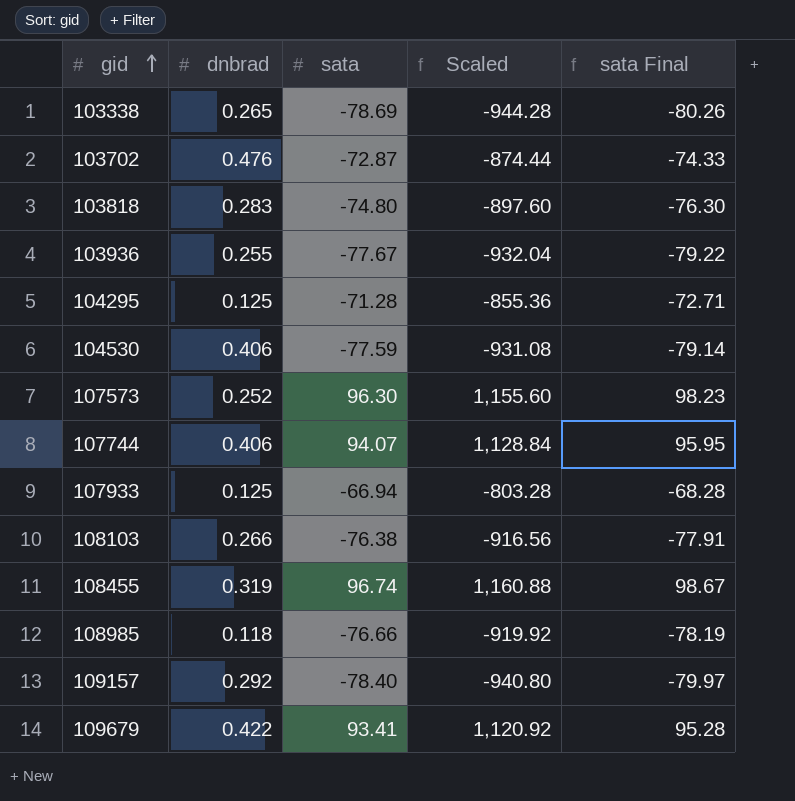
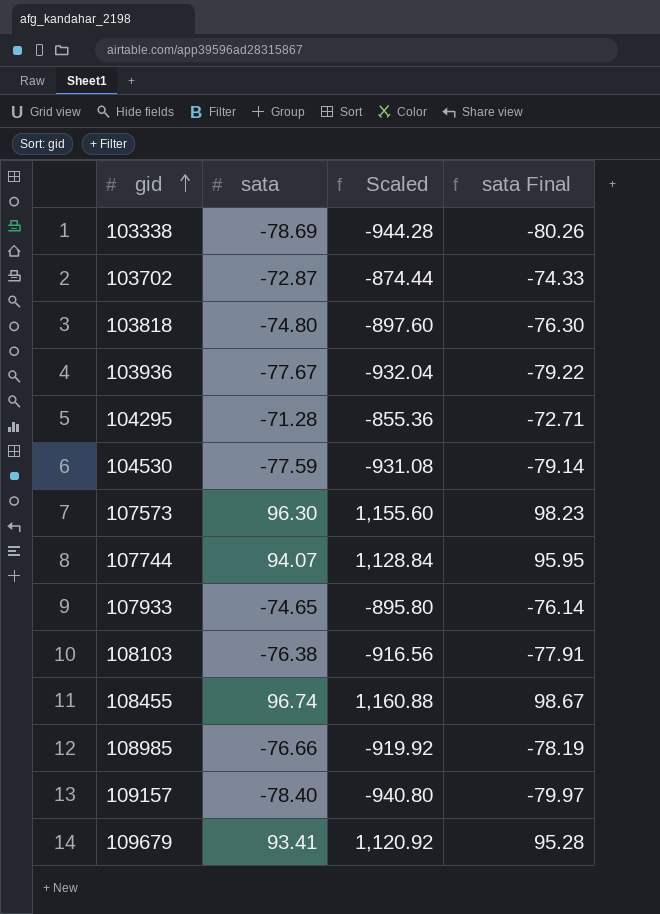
column dnbrad | position: 2 -> none
107933 | sata: -66.94 -> -74.65
107933 | Scaled: -803.28 -> -895.80
107933 | sata Final: -68.28 -> -76.14

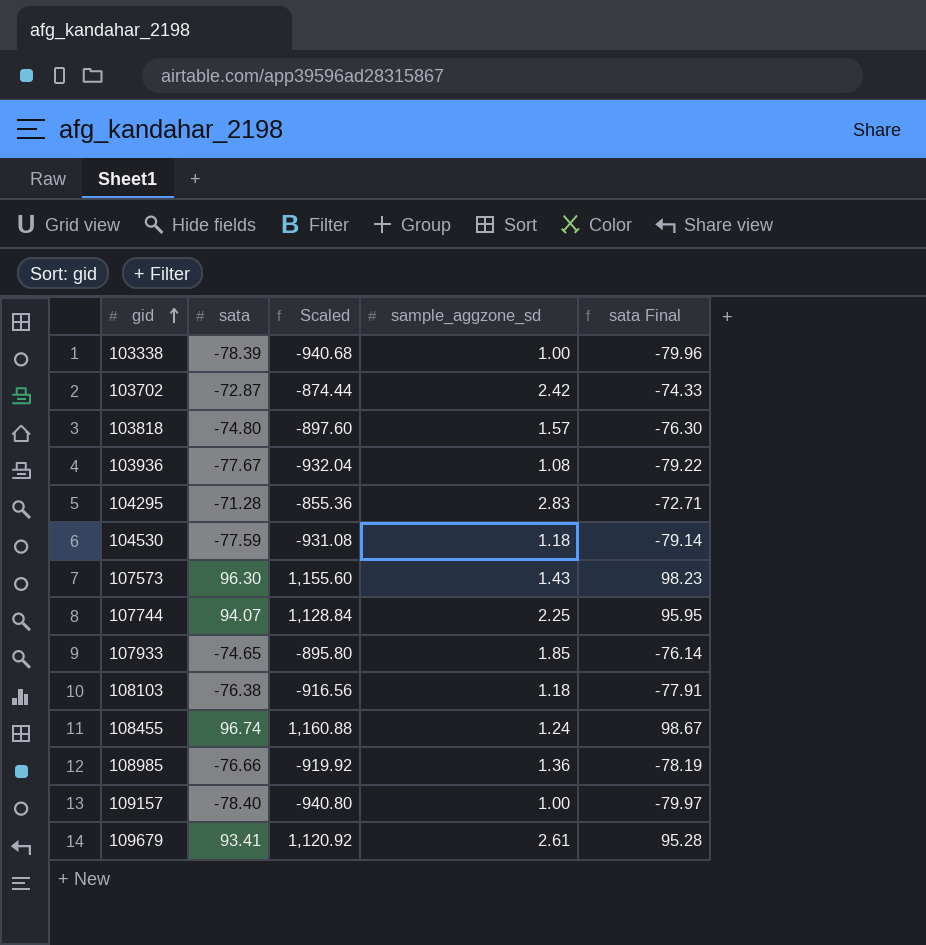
column sample_aggzone_sd | position: none -> 4
103338 | sata: -78.69 -> -78.39
103338 | Scaled: -944.28 -> -940.68
103338 | sata Final: -80.26 -> -79.96

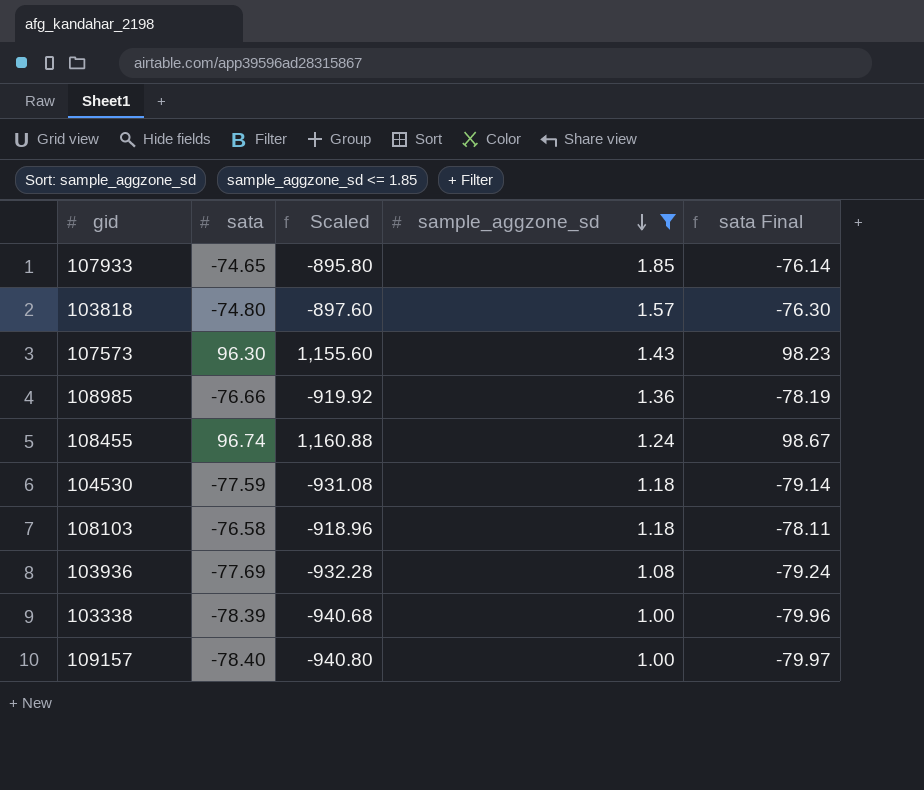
filter: none -> sample_aggzone_sd <= 1.85
row order: gid ascending -> sample_aggzone_sd descending
108103 | sata: -76.38 -> -76.58
108103 | Scaled: -916.56 -> -918.96
108103 | sata Final: -77.91 -> -78.11
103936 | sata: -77.67 -> -77.69
103936 | Scaled: -932.04 -> -932.28
103936 | sata Final: -79.22 -> -79.24

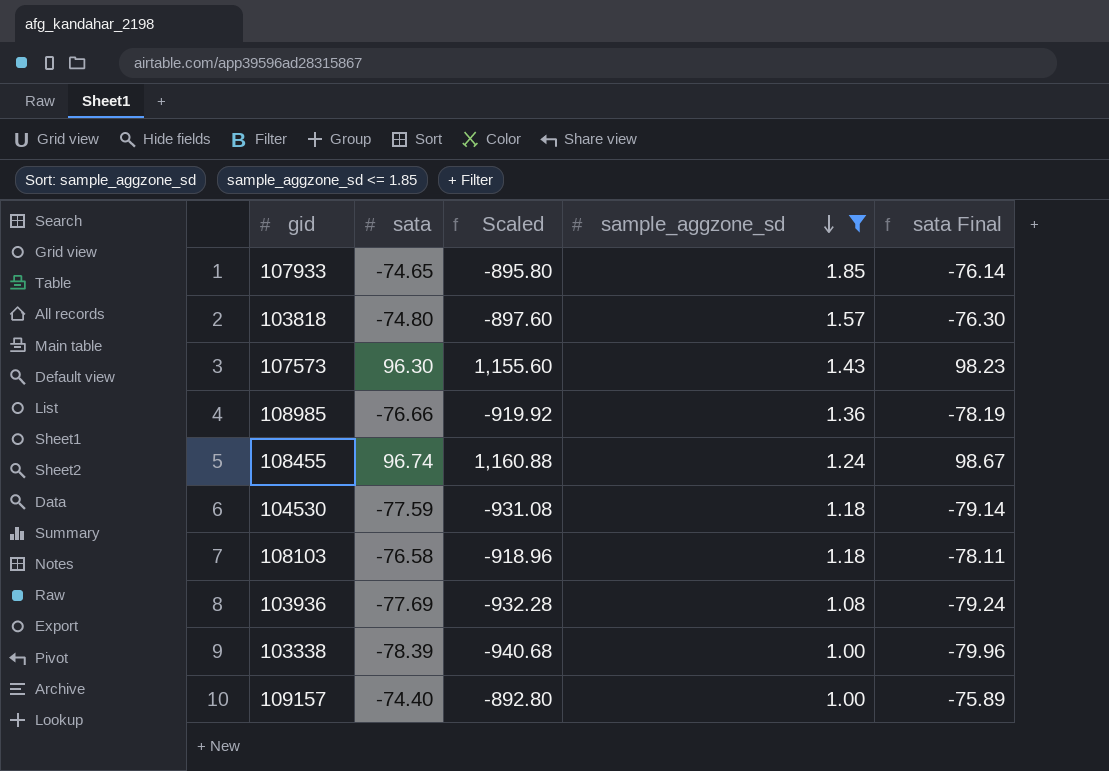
109157 | sata: -78.40 -> -74.40
109157 | Scaled: -940.80 -> -892.80
109157 | sata Final: -79.97 -> -75.89

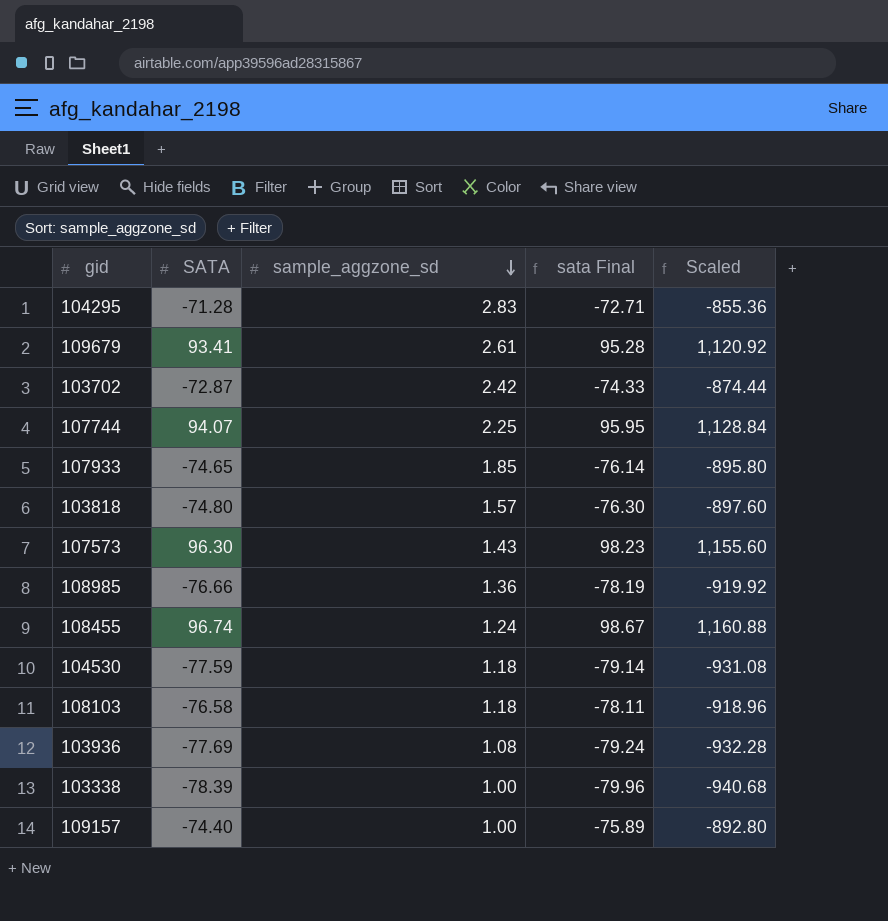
filter: sample_aggzone_sd <= 1.85 -> none
column name: sata -> SATA
column Scaled | position: 3 -> 5

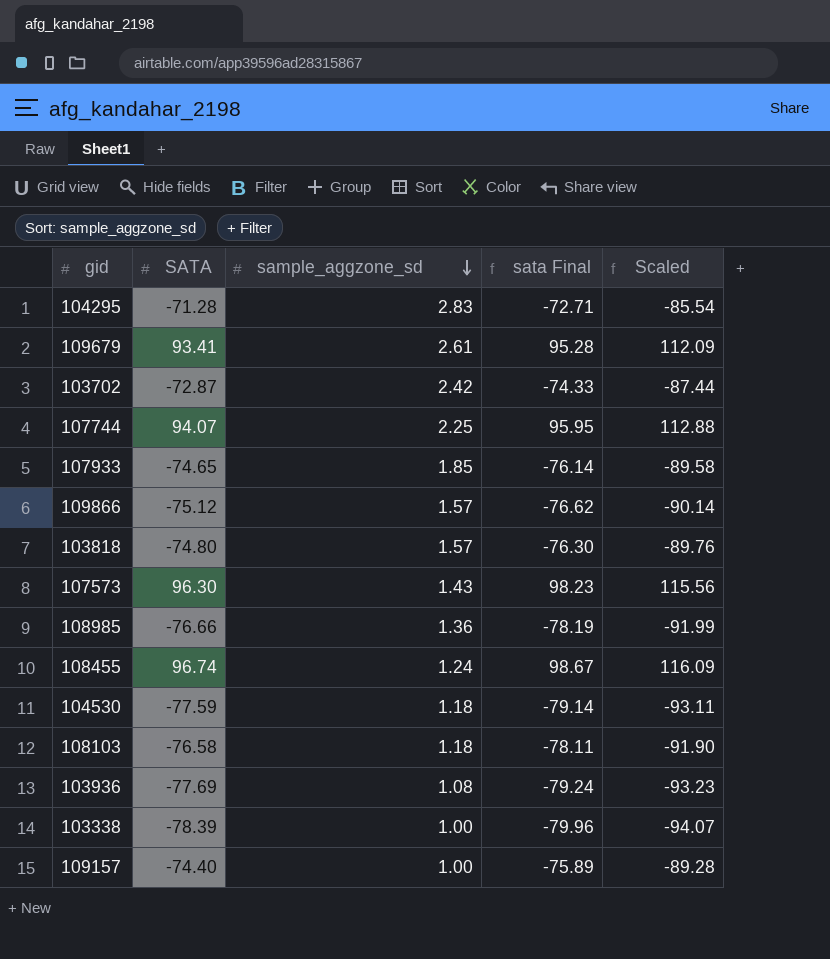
column Scaled | formula: [SATA] * 12 -> [SATA] * 1.2
row 109866: none -> -75.12 | 1.57 | -76.62 | -90.14

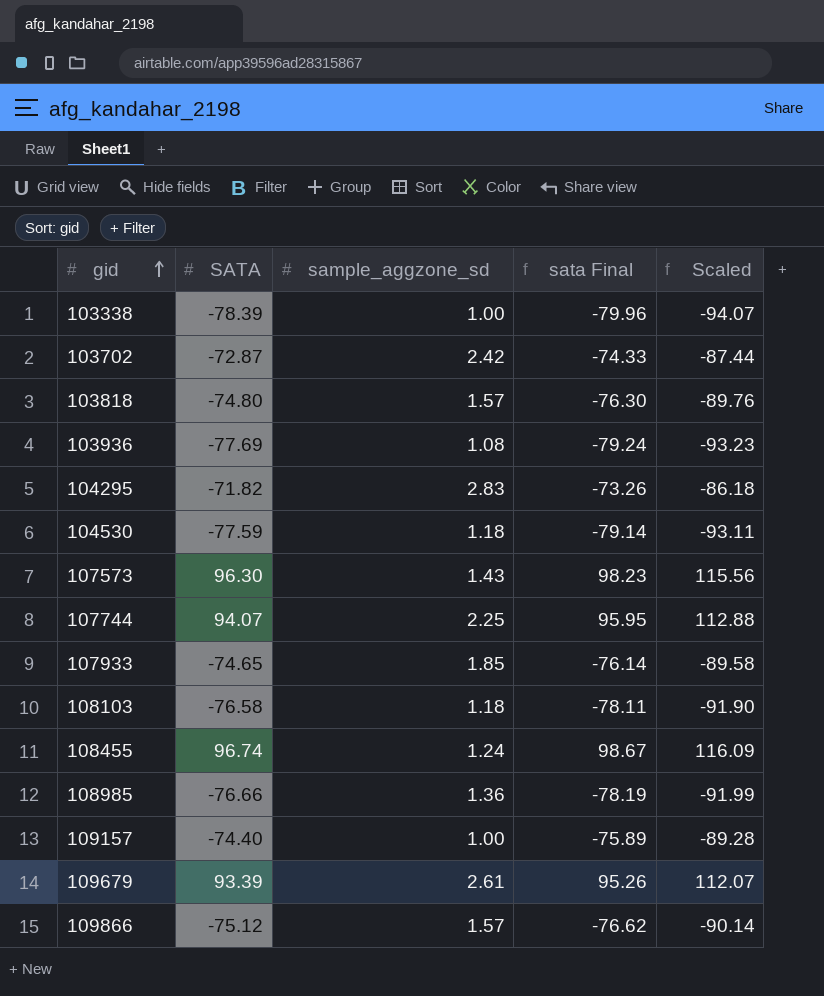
row order: sample_aggzone_sd descending -> gid ascending
104295 | SATA: -71.28 -> -71.82
104295 | sata Final: -72.71 -> -73.26
104295 | Scaled: -85.54 -> -86.18
109679 | SATA: 93.41 -> 93.39
109679 | sata Final: 95.28 -> 95.26
109679 | Scaled: 112.09 -> 112.07

